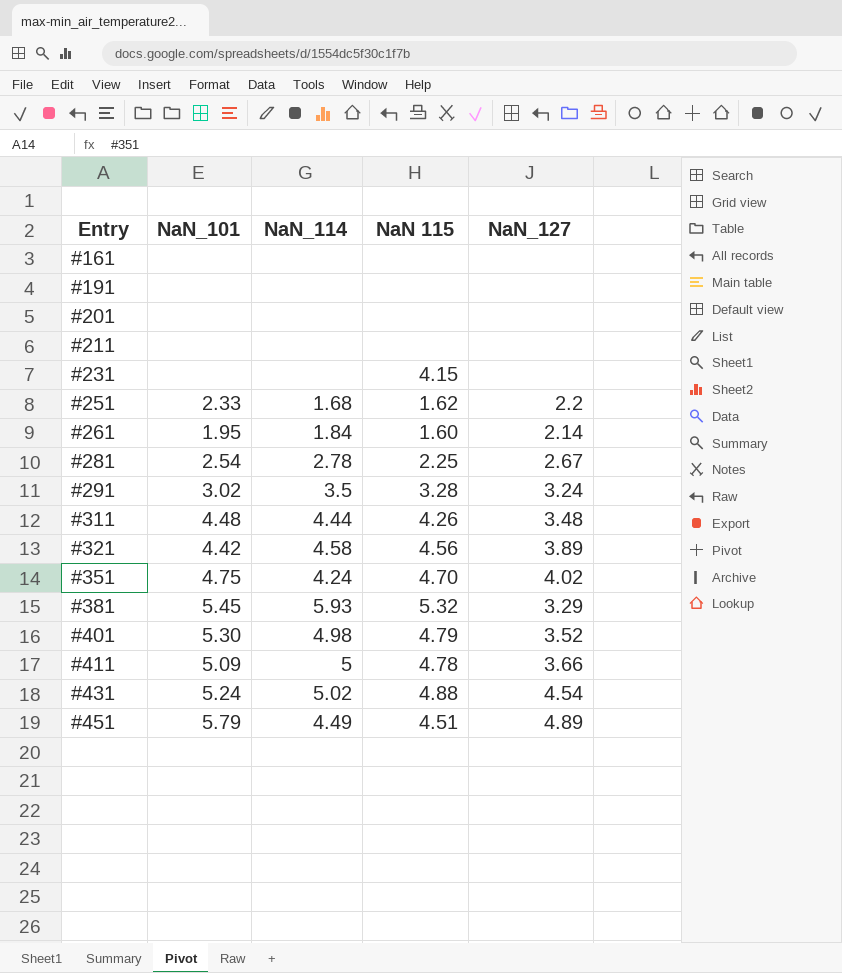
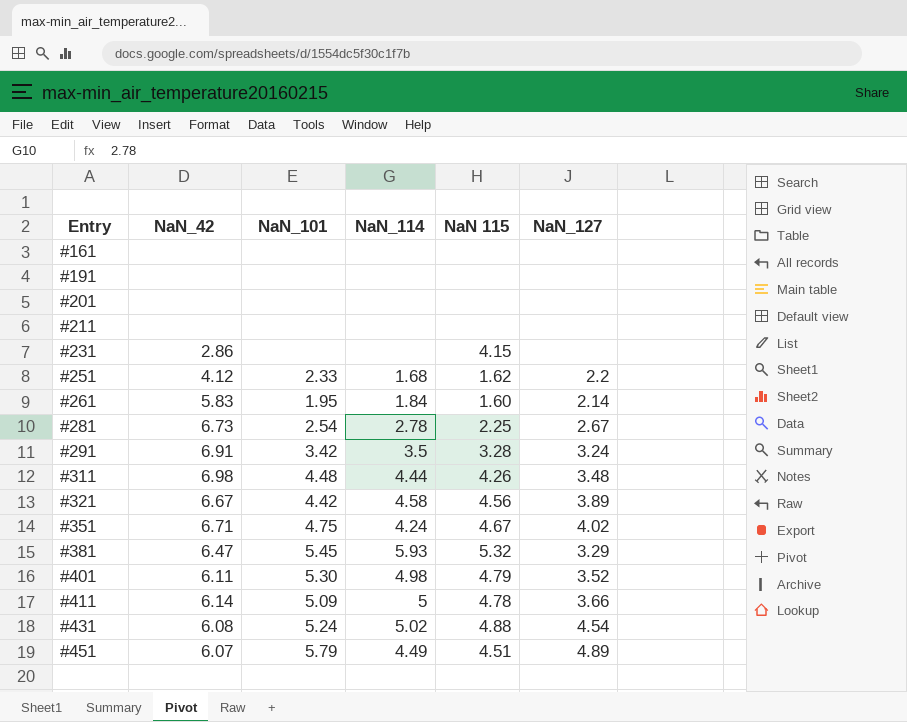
column NaN_42 | position: none -> 2
#291 | NaN_101: 3.02 -> 3.42
#351 | NaN 115: 4.70 -> 4.67

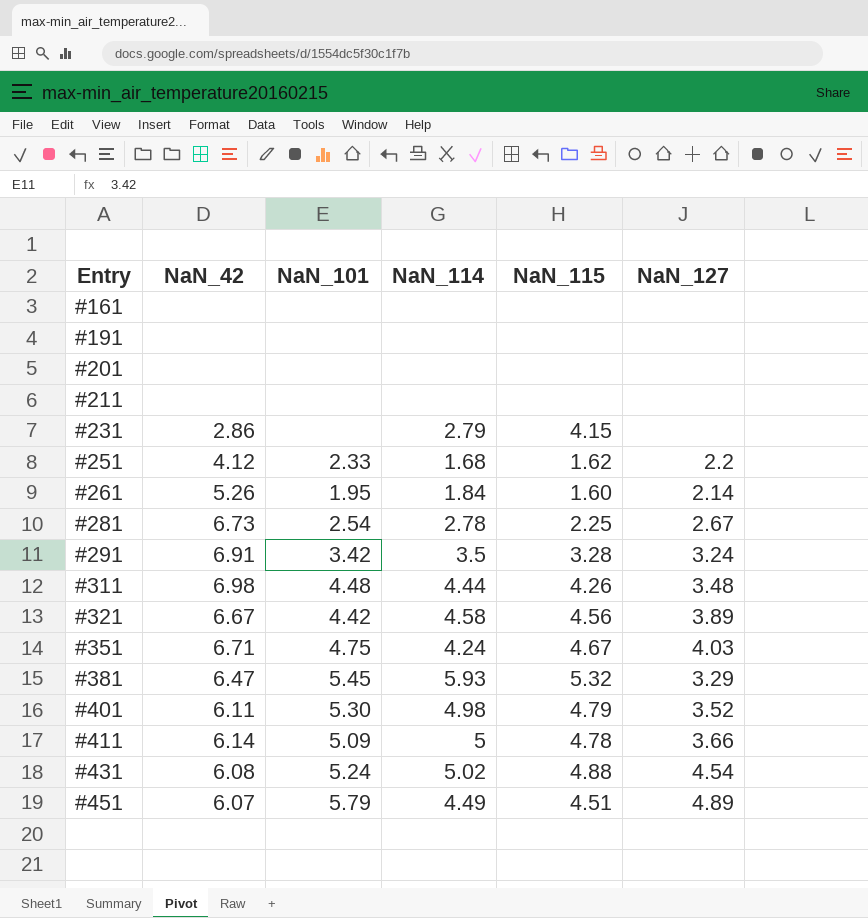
column name: NaN 115 -> NaN_115
#231 | NaN_114: none -> 2.79
#261 | NaN_42: 5.83 -> 5.26
#351 | NaN_127: 4.02 -> 4.03

